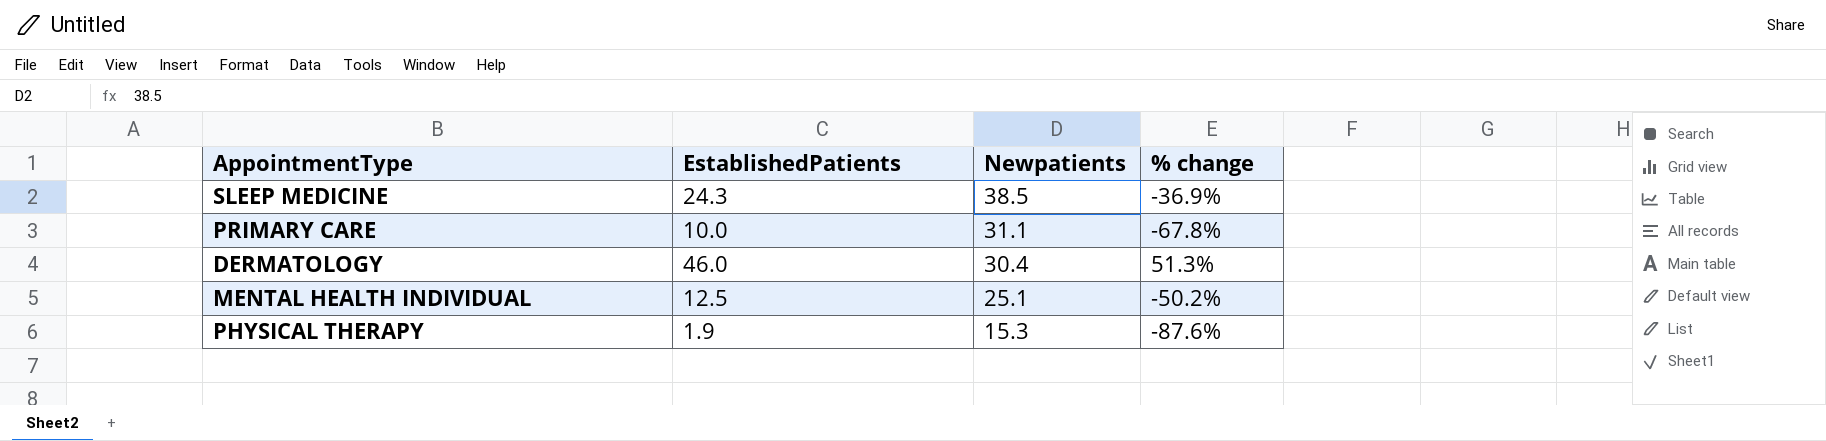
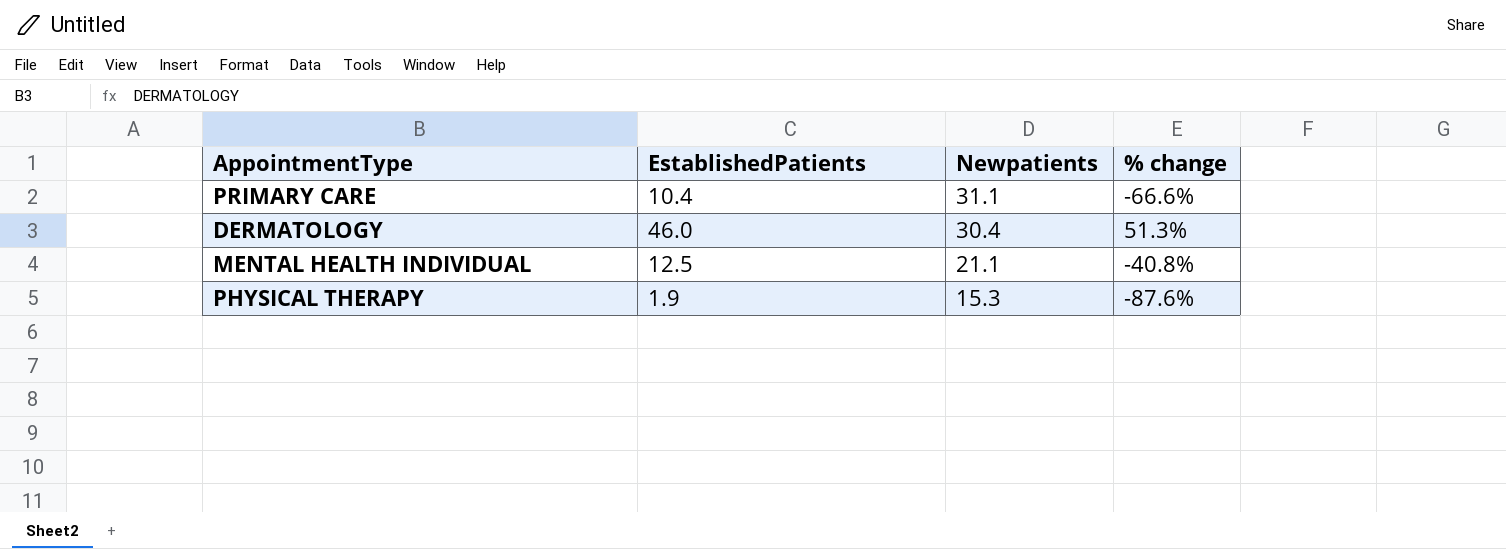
row SLEEP MEDICINE: 24.3 | 38.5 | -36.9% -> none
PRIMARY CARE | EstablishedPatients: 10.0 -> 10.4
PRIMARY CARE | % change: -67.8% -> -66.6%
MENTAL HEALTH INDIVIDUAL | Newpatients: 25.1 -> 21.1
MENTAL HEALTH INDIVIDUAL | % change: -50.2% -> -40.8%

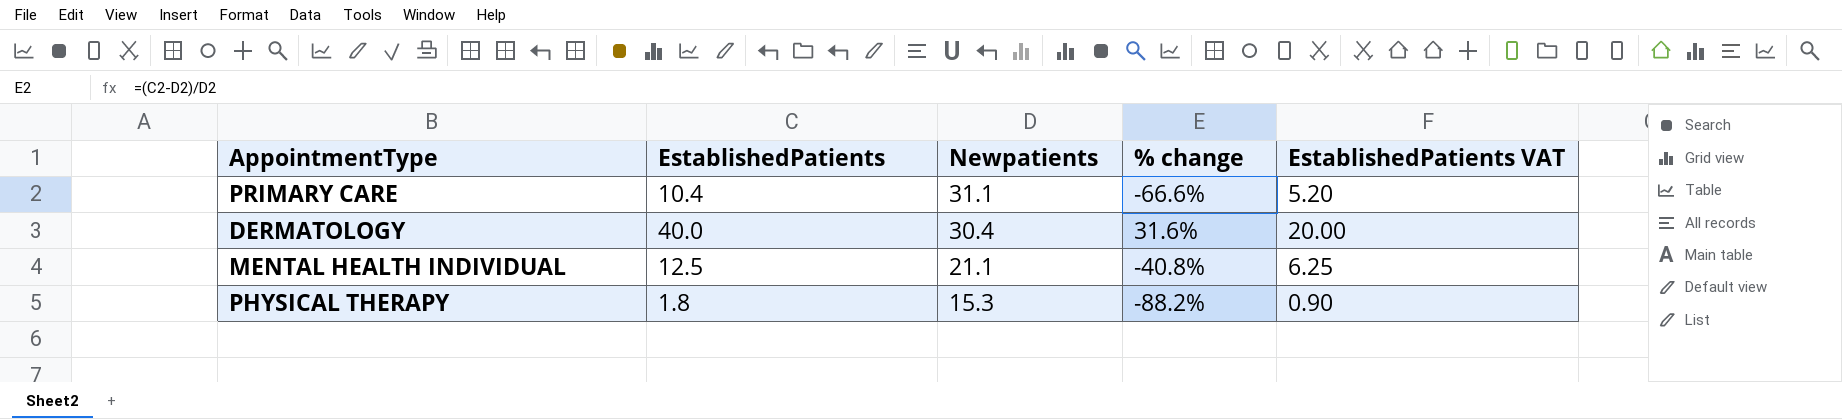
column EstablishedPatients VAT | formula: none -> [EstablishedPatients] * 0.5
DERMATOLOGY | EstablishedPatients: 46.0 -> 40.0
DERMATOLOGY | % change: 51.3% -> 31.6%
PHYSICAL THERAPY | EstablishedPatients: 1.9 -> 1.8
PHYSICAL THERAPY | % change: -87.6% -> -88.2%

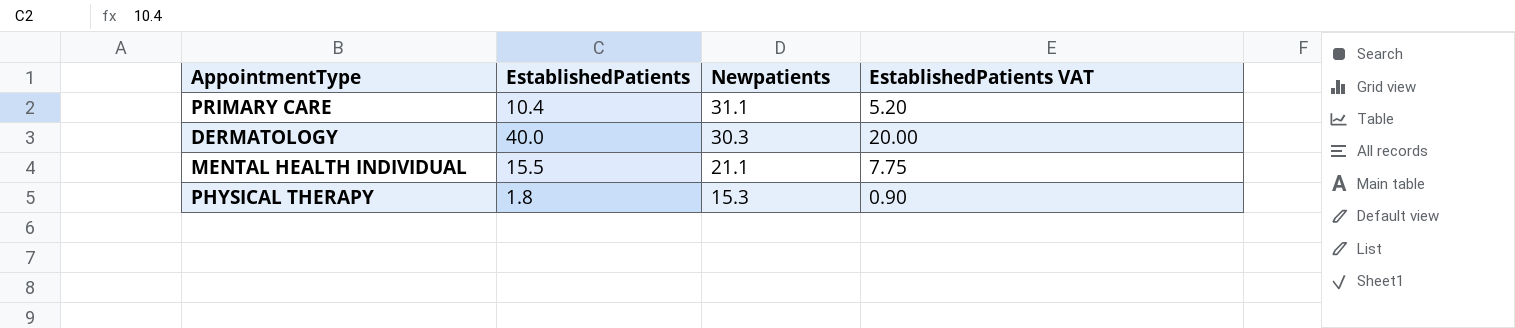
column % change | formula: ([EstablishedPatients] - [Newpatients]) / [Newpatients] -> none
DERMATOLOGY | Newpatients: 30.4 -> 30.3
MENTAL HEALTH INDIVIDUAL | EstablishedPatients: 12.5 -> 15.5
MENTAL HEALTH INDIVIDUAL | EstablishedPatients VAT: 6.25 -> 7.75

